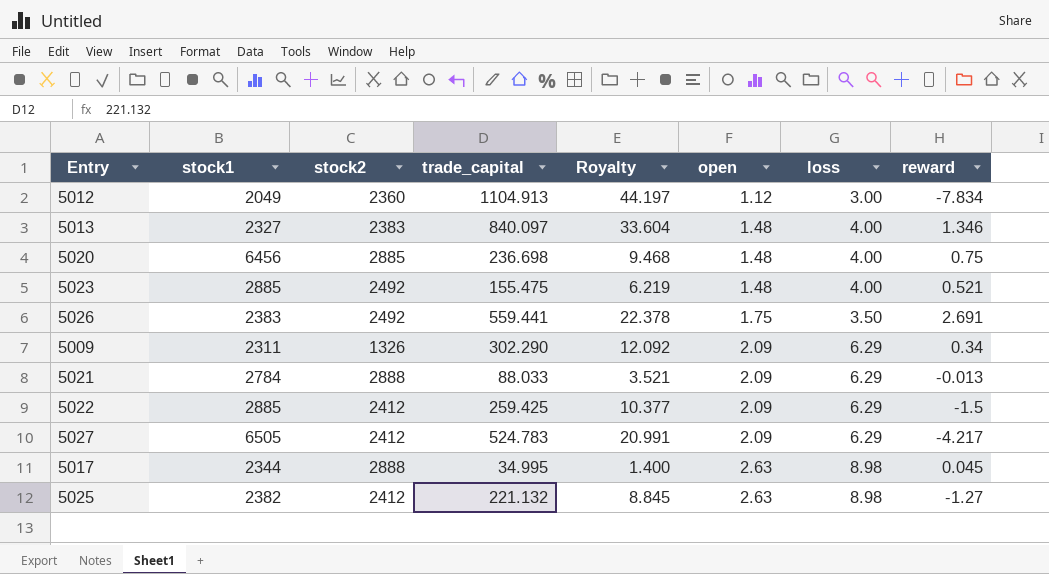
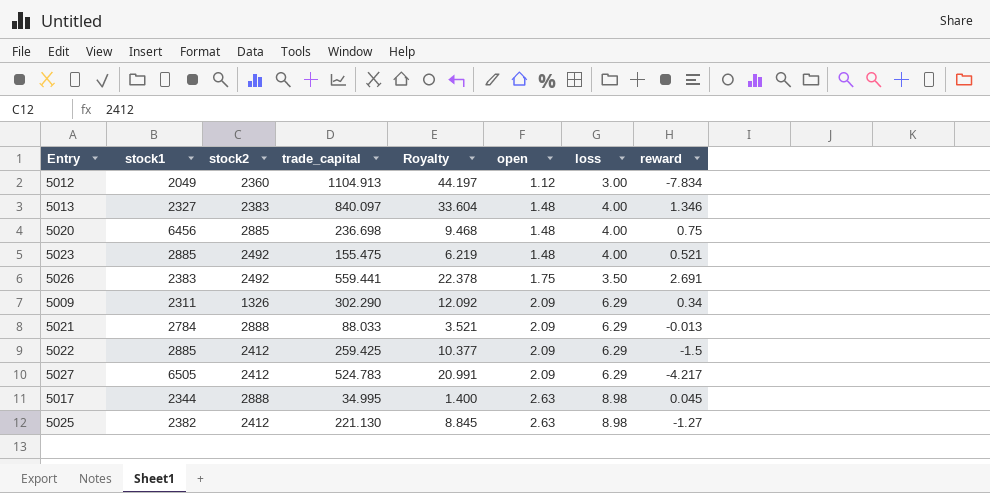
5025 | trade_capital: 221.132 -> 221.130

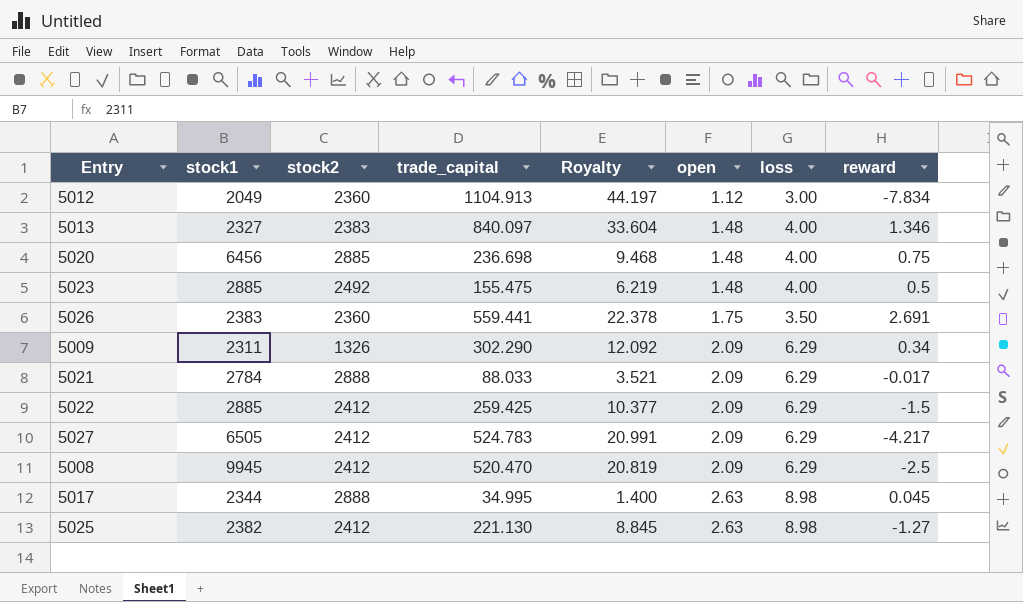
5023 | reward: 0.521 -> 0.5
5026 | stock2: 2492 -> 2360
5021 | reward: -0.013 -> -0.017
row 5008: none -> 9945 | 2412 | 520.470 | 20.819 | 2.09 | 6.29 | -2.5

